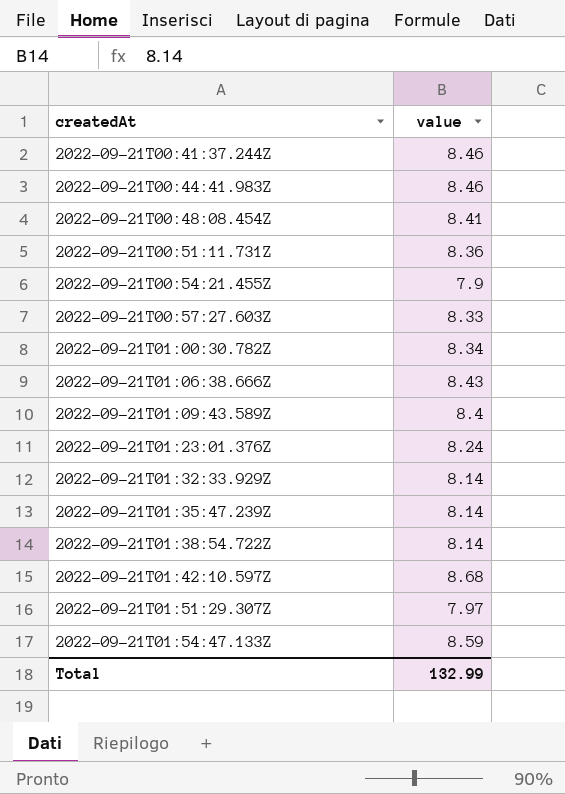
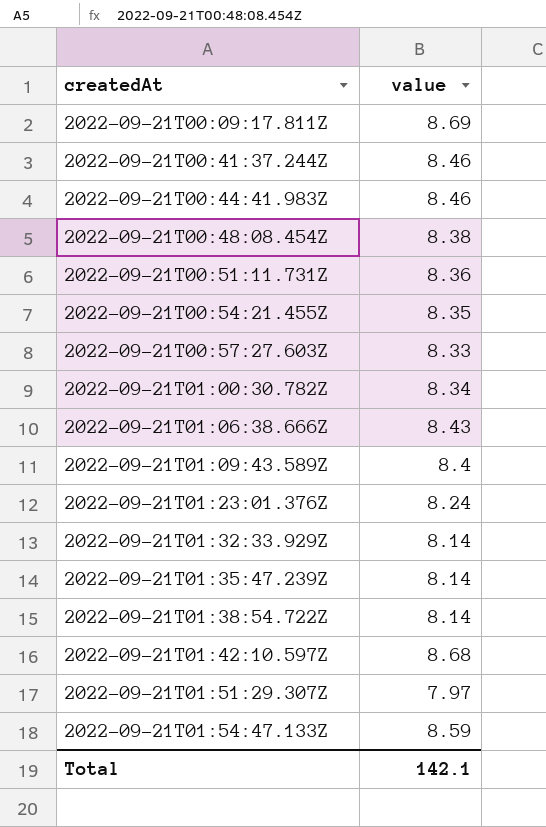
row 2022-09-21T00:09:17.811Z: none -> 8.69
2022-09-21T00:48:08.454Z | value: 8.41 -> 8.38
2022-09-21T00:54:21.455Z | value: 7.9 -> 8.35
Total | value: 132.99 -> 142.1

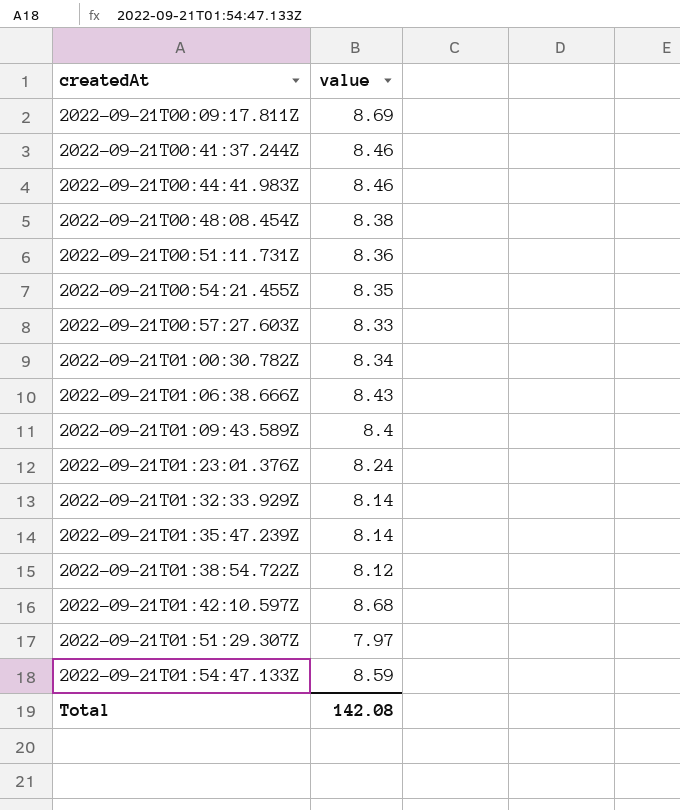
2022-09-21T01:38:54.722Z | value: 8.14 -> 8.12
Total | value: 142.1 -> 142.08

